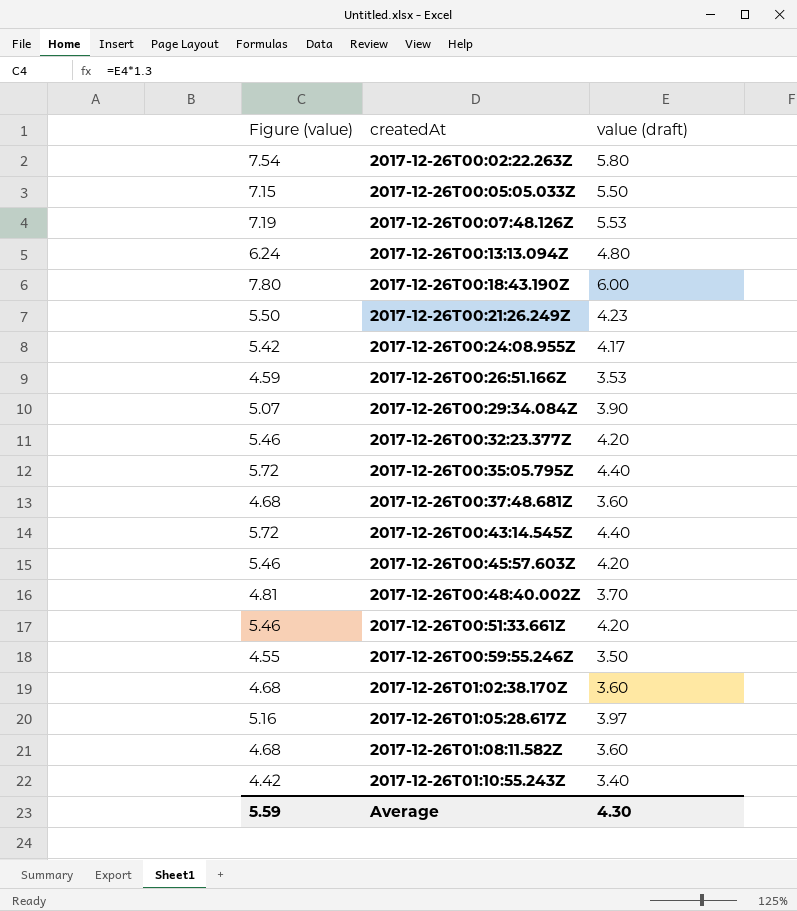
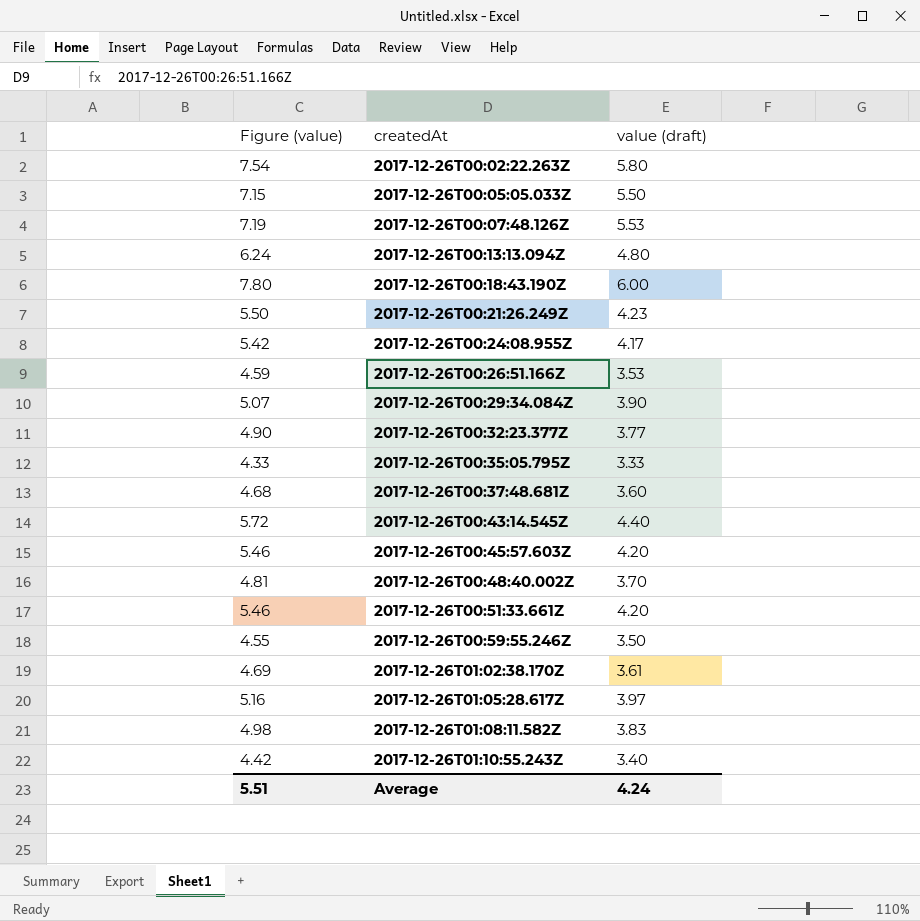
2017-12-26T00:32:23.377Z | Figure (value): 5.46 -> 4.90
2017-12-26T00:32:23.377Z | value (draft): 4.20 -> 3.77
2017-12-26T00:35:05.795Z | Figure (value): 5.72 -> 4.33
2017-12-26T00:35:05.795Z | value (draft): 4.40 -> 3.33
2017-12-26T01:02:38.170Z | Figure (value): 4.68 -> 4.69
2017-12-26T01:02:38.170Z | value (draft): 3.60 -> 3.61
2017-12-26T01:08:11.582Z | Figure (value): 4.68 -> 4.98
2017-12-26T01:08:11.582Z | value (draft): 3.60 -> 3.83
Average | Figure (value): 5.59 -> 5.51
Average | value (draft): 4.30 -> 4.24

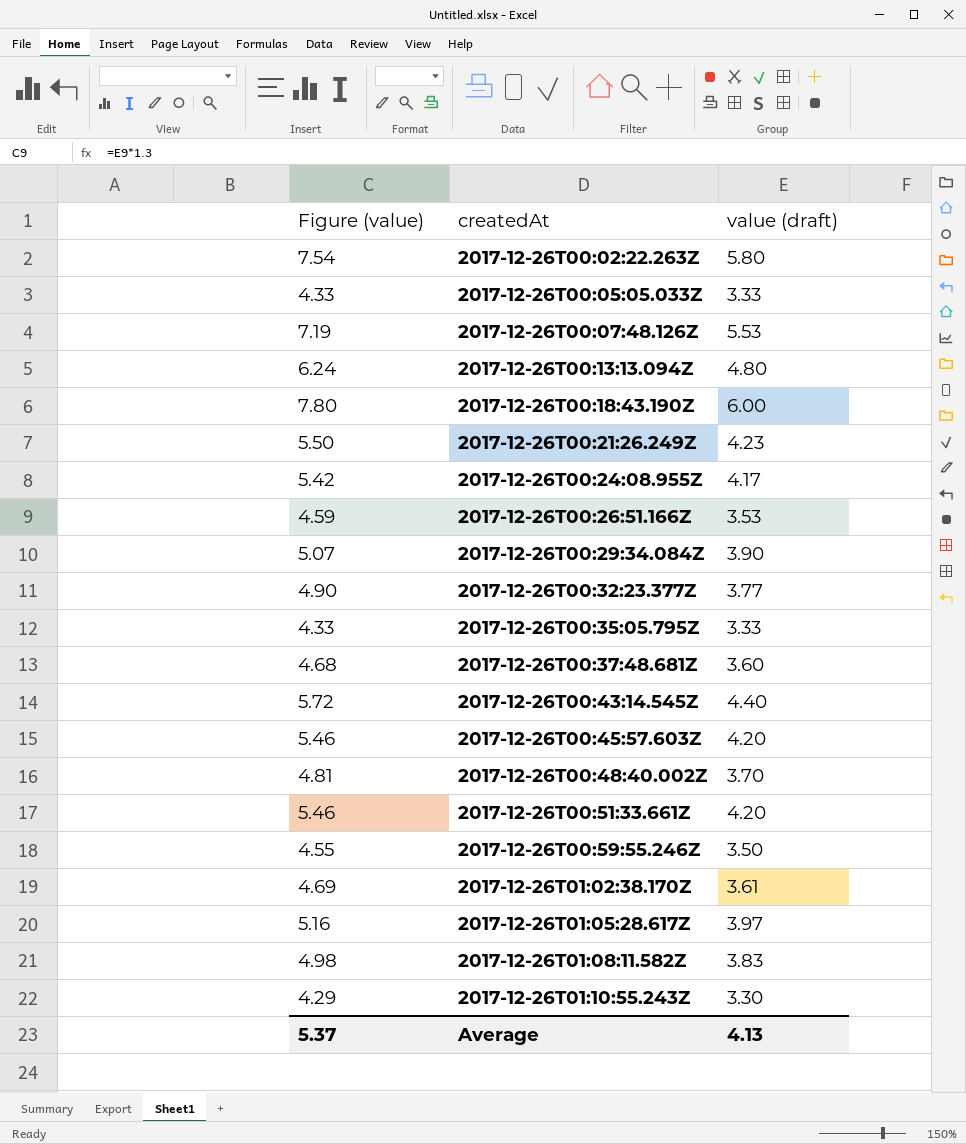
2017-12-26T00:05:05.033Z | Figure (value): 7.15 -> 4.33
2017-12-26T00:05:05.033Z | value (draft): 5.50 -> 3.33
2017-12-26T01:10:55.243Z | Figure (value): 4.42 -> 4.29
2017-12-26T01:10:55.243Z | value (draft): 3.40 -> 3.30
Average | Figure (value): 5.51 -> 5.37
Average | value (draft): 4.24 -> 4.13

